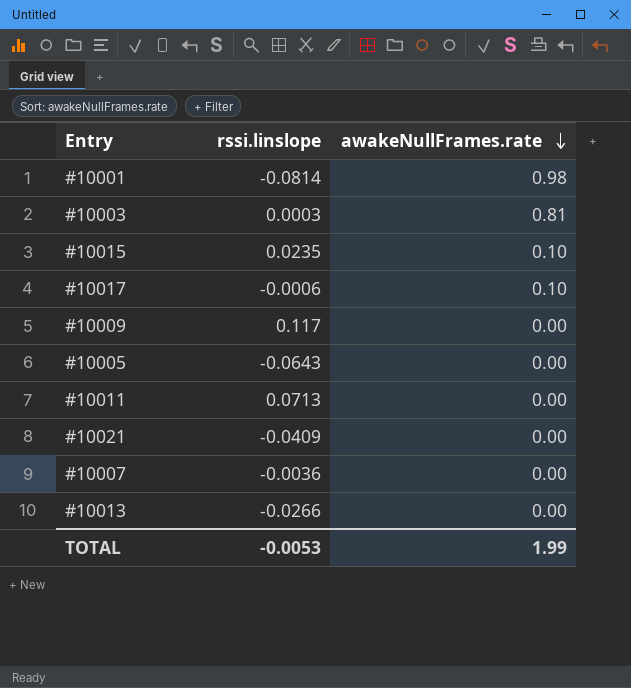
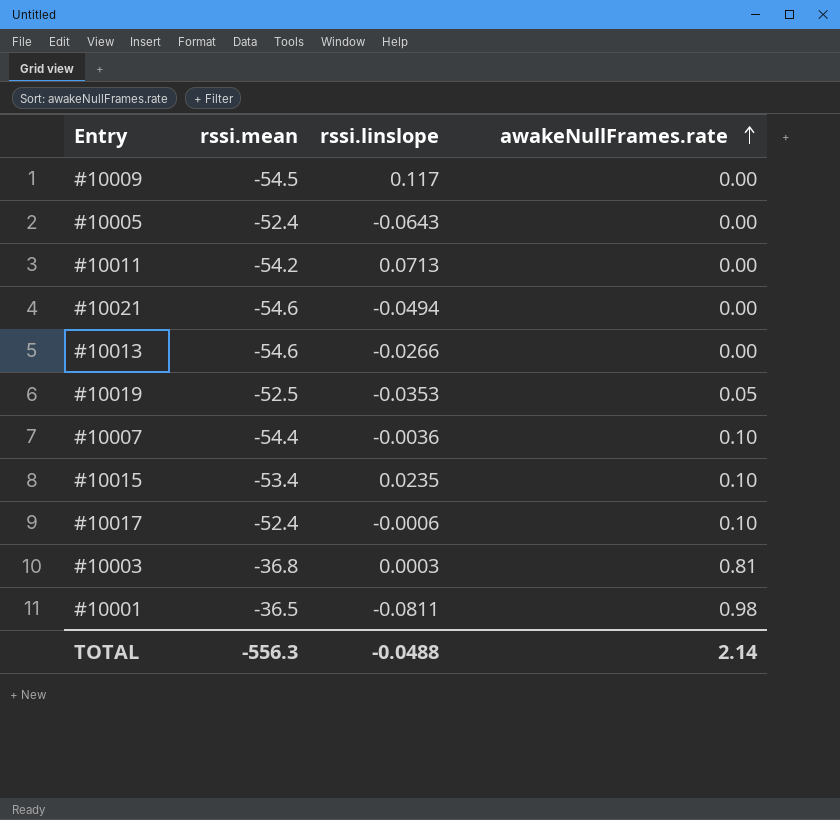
row order: awakeNullFrames.rate descending -> awakeNullFrames.rate ascending
column rssi.mean | position: none -> 2
#10021 | rssi.linslope: -0.0409 -> -0.0494
row #10019: none -> -52.5 | -0.0353 | 0.05
#10007 | awakeNullFrames.rate: 0.00 -> 0.10
#10001 | rssi.linslope: -0.0814 -> -0.0811
TOTAL | rssi.linslope: -0.0053 -> -0.0488
TOTAL | awakeNullFrames.rate: 1.99 -> 2.14

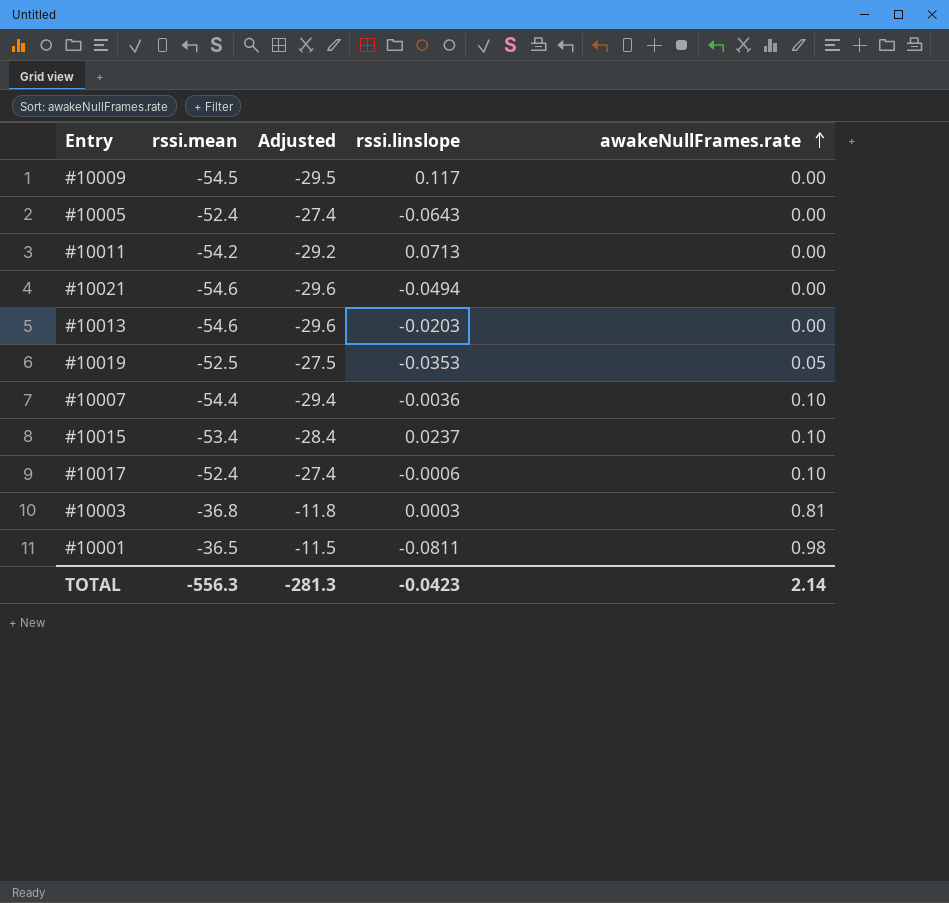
column Adjusted | formula: none -> [rssi.mean] + 25
#10013 | rssi.linslope: -0.0266 -> -0.0203
#10015 | rssi.linslope: 0.0235 -> 0.0237
TOTAL | rssi.linslope: -0.0488 -> -0.0423

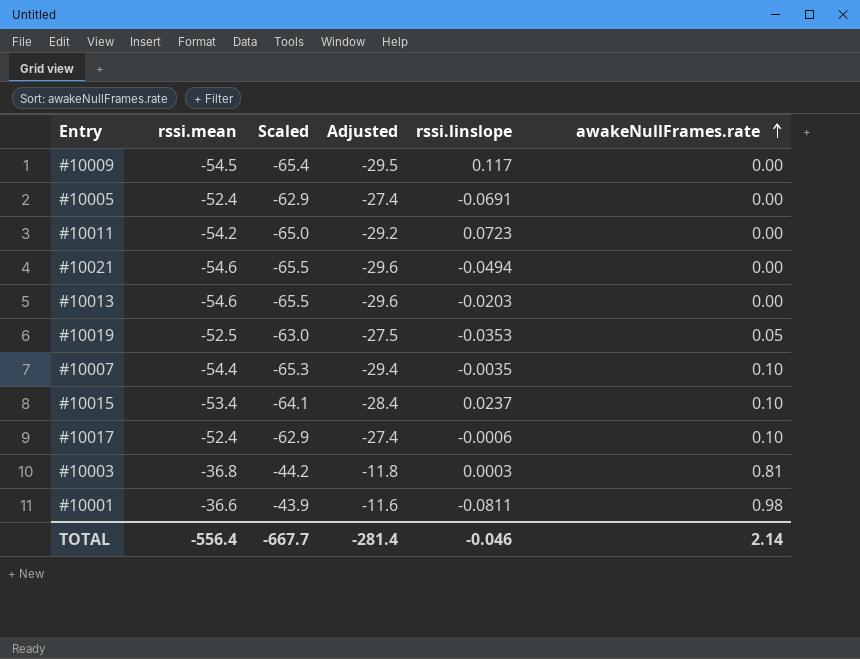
column Scaled | formula: none -> [rssi.mean] * 1.2
#10005 | rssi.linslope: -0.0643 -> -0.0691
#10011 | rssi.linslope: 0.0713 -> 0.0723
#10007 | rssi.linslope: -0.0036 -> -0.0035
#10001 | rssi.mean: -36.5 -> -36.6
#10001 | Adjusted: -11.5 -> -11.6
TOTAL | rssi.mean: -556.3 -> -556.4
TOTAL | Adjusted: -281.3 -> -281.4
TOTAL | rssi.linslope: -0.0423 -> -0.046

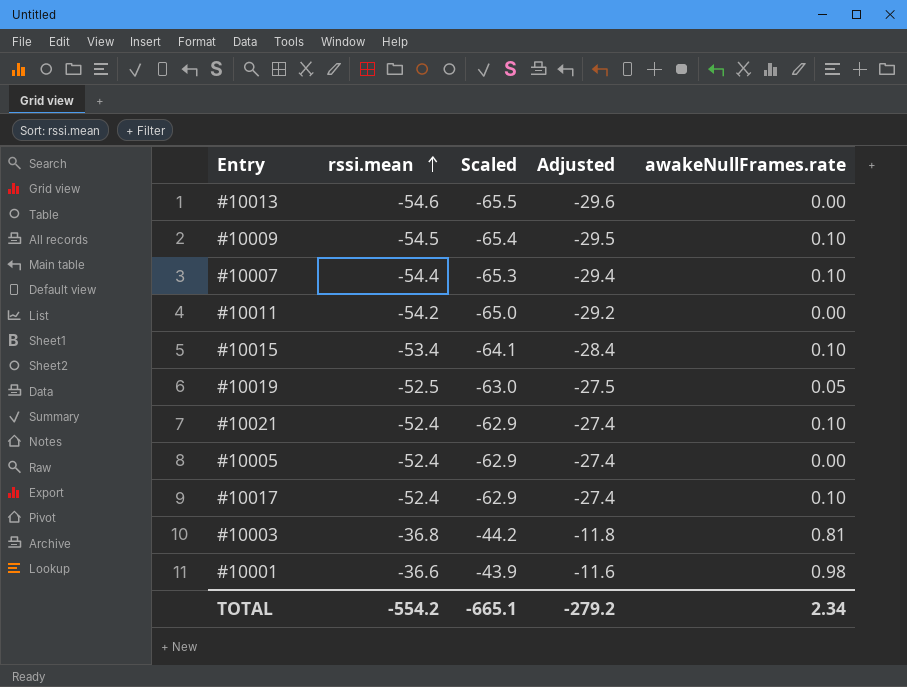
row order: awakeNullFrames.rate ascending -> rssi.mean ascending
column rssi.linslope | position: 5 -> none
#10009 | awakeNullFrames.rate: 0.00 -> 0.10
#10021 | rssi.mean: -54.6 -> -52.4
#10021 | Scaled: -65.5 -> -62.9
#10021 | Adjusted: -29.6 -> -27.4
#10021 | awakeNullFrames.rate: 0.00 -> 0.10
TOTAL | rssi.mean: -556.4 -> -554.2
TOTAL | Scaled: -667.7 -> -665.1
TOTAL | Adjusted: -281.4 -> -279.2
TOTAL | awakeNullFrames.rate: 2.14 -> 2.34

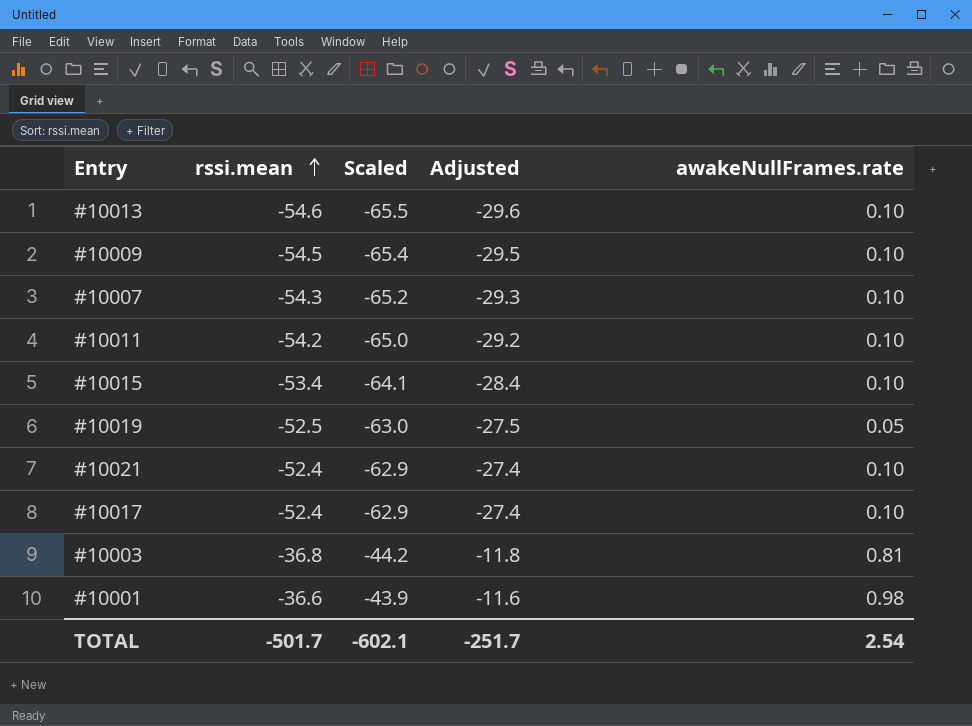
row #10005: -52.4 | -62.9 | -27.4 | 0.00 -> none
#10013 | awakeNullFrames.rate: 0.00 -> 0.10
#10007 | rssi.mean: -54.4 -> -54.3
#10007 | Scaled: -65.3 -> -65.2
#10007 | Adjusted: -29.4 -> -29.3
#10011 | awakeNullFrames.rate: 0.00 -> 0.10
TOTAL | rssi.mean: -554.2 -> -501.7
TOTAL | Scaled: -665.1 -> -602.1
TOTAL | Adjusted: -279.2 -> -251.7
TOTAL | awakeNullFrames.rate: 2.34 -> 2.54

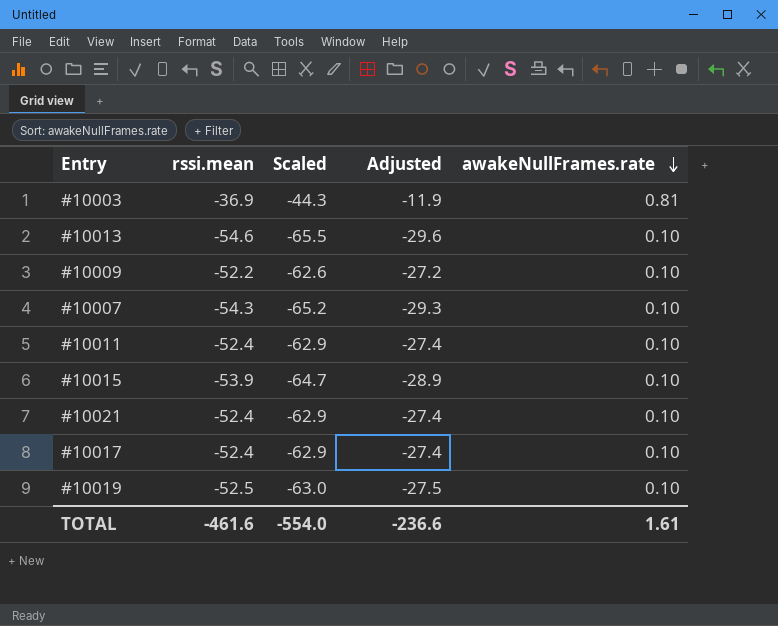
row order: rssi.mean ascending -> awakeNullFrames.rate descending
row #10001: -36.6 | -43.9 | -11.6 | 0.98 -> none
#10003 | rssi.mean: -36.8 -> -36.9
#10003 | Scaled: -44.2 -> -44.3
#10003 | Adjusted: -11.8 -> -11.9
#10009 | rssi.mean: -54.5 -> -52.2
#10009 | Scaled: -65.4 -> -62.6
#10009 | Adjusted: -29.5 -> -27.2
#10011 | rssi.mean: -54.2 -> -52.4
#10011 | Scaled: -65.0 -> -62.9
#10011 | Adjusted: -29.2 -> -27.4
#10015 | rssi.mean: -53.4 -> -53.9
#10015 | Scaled: -64.1 -> -64.7
#10015 | Adjusted: -28.4 -> -28.9
#10019 | awakeNullFrames.rate: 0.05 -> 0.10
TOTAL | rssi.mean: -501.7 -> -461.6
TOTAL | Scaled: -602.1 -> -554.0
TOTAL | Adjusted: -251.7 -> -236.6
TOTAL | awakeNullFrames.rate: 2.54 -> 1.61

